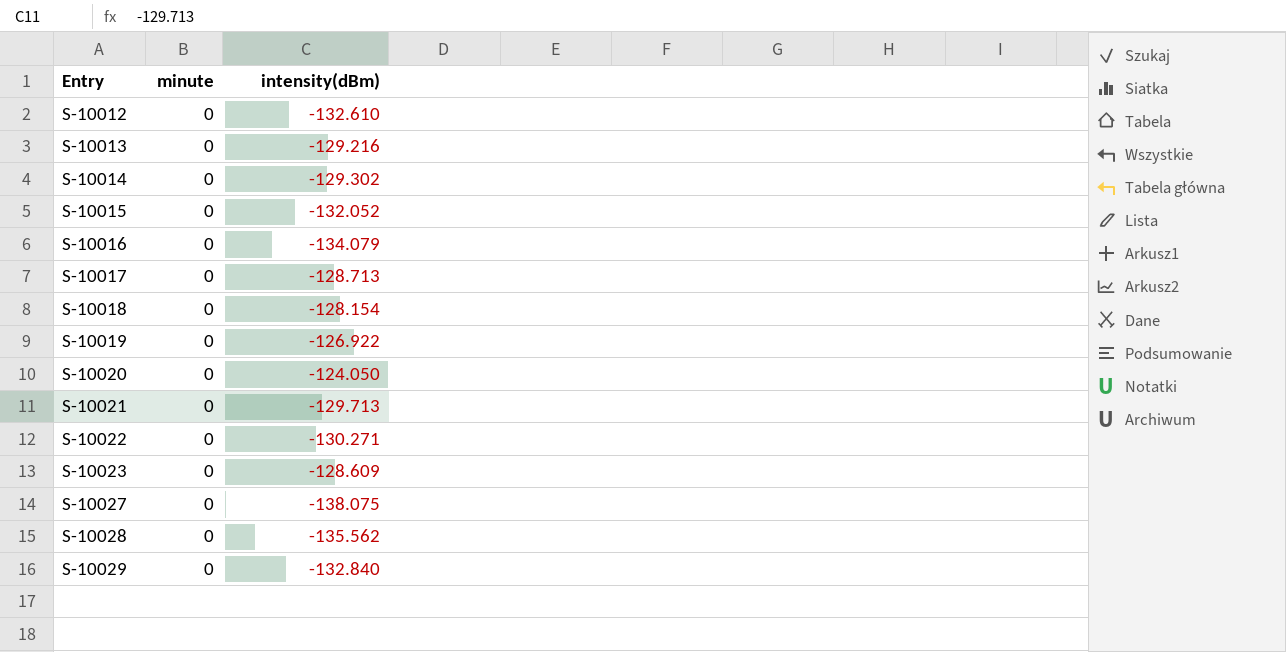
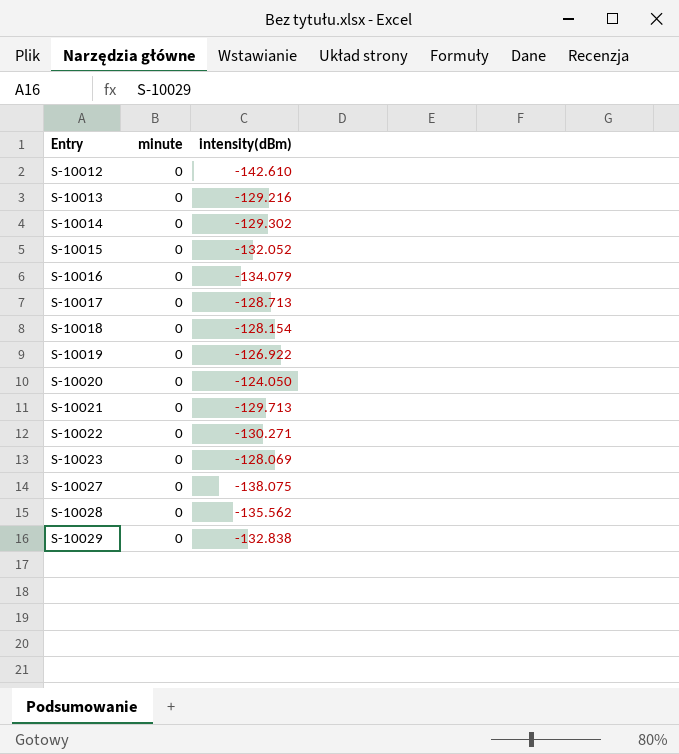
S-10012 | intensity(dBm): -132.610 -> -142.610
S-10023 | intensity(dBm): -128.609 -> -128.069
S-10029 | intensity(dBm): -132.840 -> -132.838

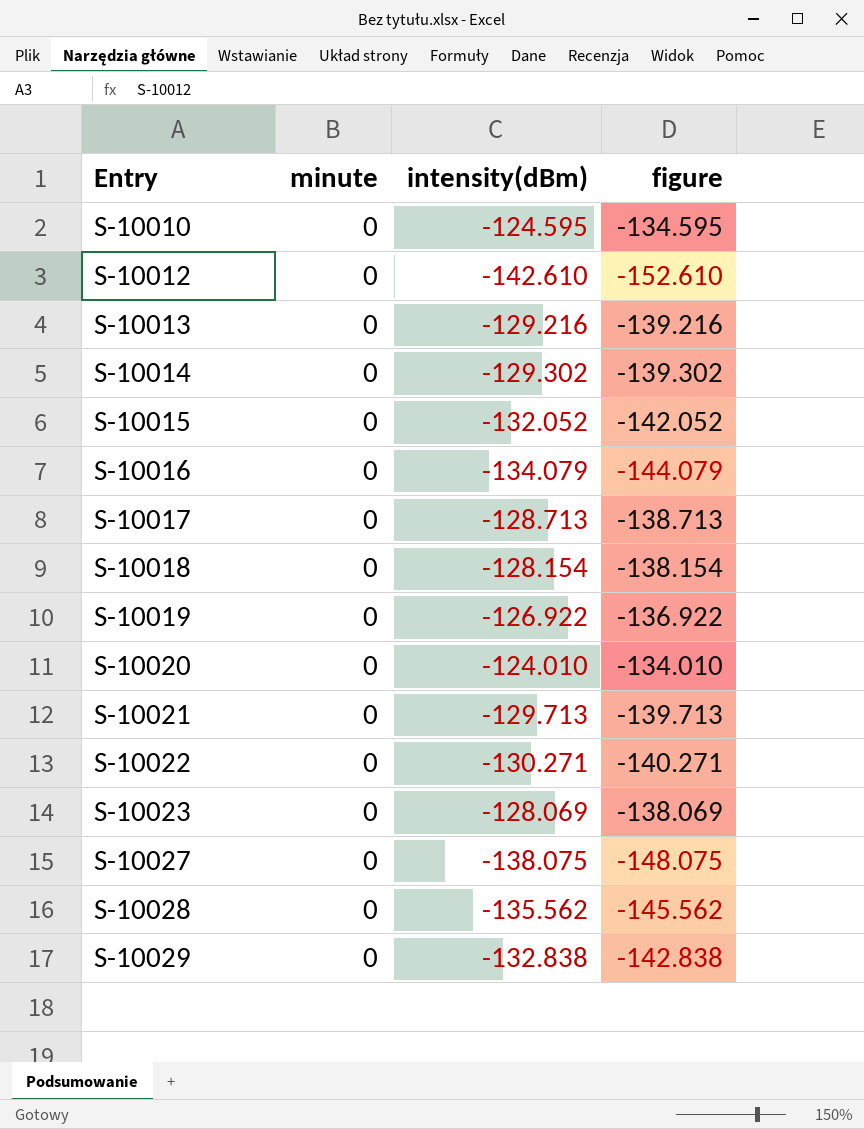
column figure | formula: none -> [intensity(dBm)] - 10
row S-10010: none -> 0 | -124.595 | -134.595
S-10020 | intensity(dBm): -124.050 -> -124.010

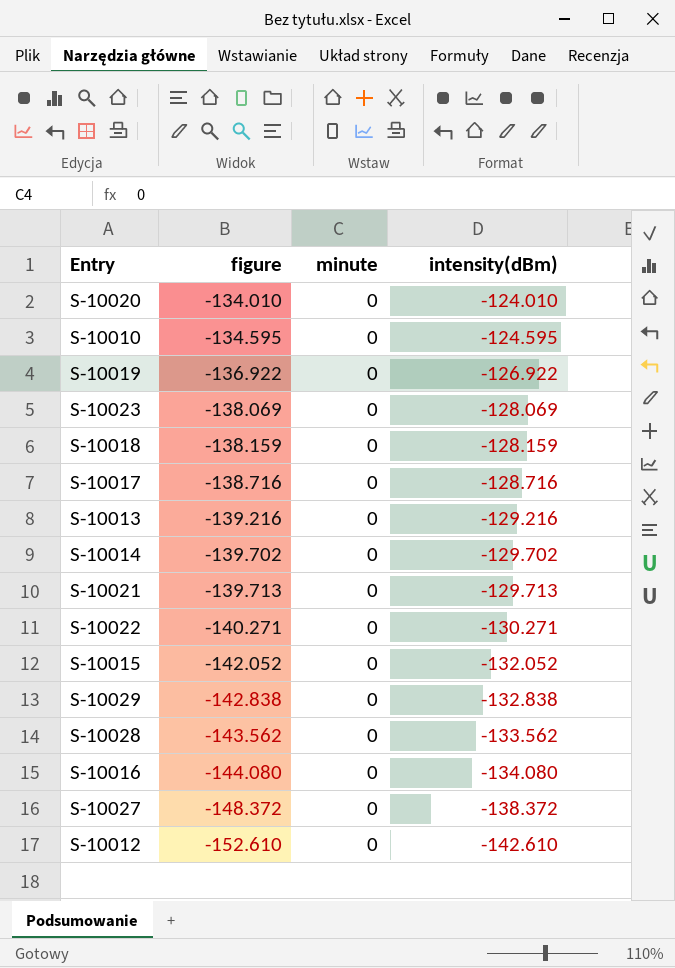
row order: Entry ascending -> figure descending
column figure | position: 4 -> 2
S-10018 | figure: -138.154 -> -138.159
S-10018 | intensity(dBm): -128.154 -> -128.159
S-10017 | figure: -138.713 -> -138.716
S-10017 | intensity(dBm): -128.713 -> -128.716
S-10014 | figure: -139.302 -> -139.702
S-10014 | intensity(dBm): -129.302 -> -129.702
S-10028 | figure: -145.562 -> -143.562
S-10028 | intensity(dBm): -135.562 -> -133.562
S-10016 | figure: -144.079 -> -144.080
S-10016 | intensity(dBm): -134.079 -> -134.080
S-10027 | figure: -148.075 -> -148.372
S-10027 | intensity(dBm): -138.075 -> -138.372

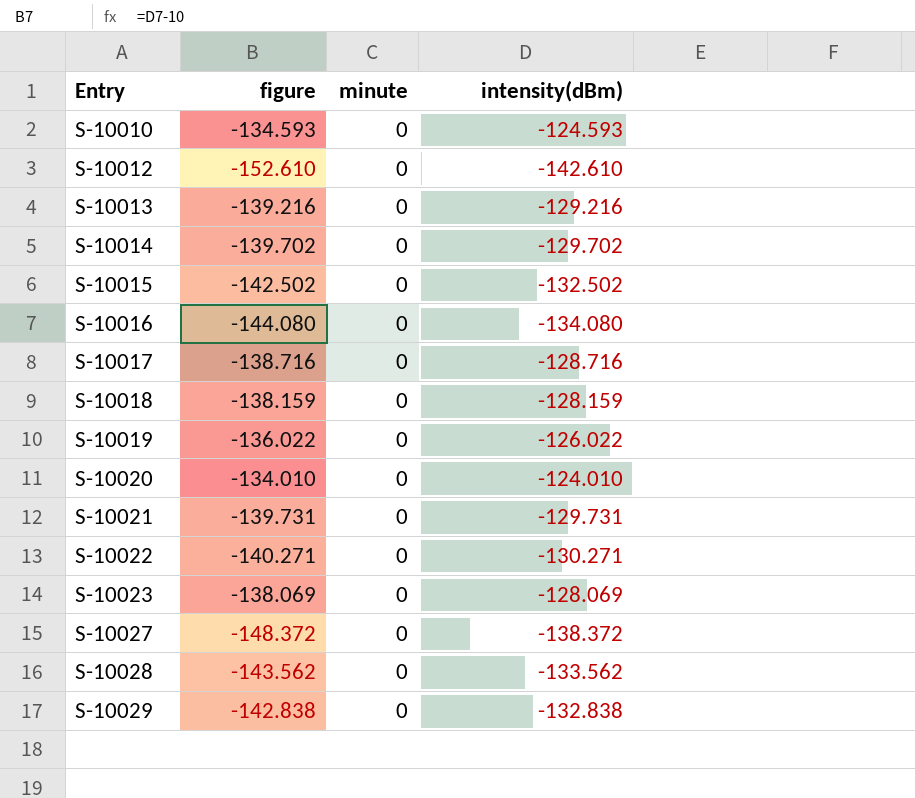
row order: figure descending -> Entry ascending
S-10010 | figure: -134.595 -> -134.593
S-10010 | intensity(dBm): -124.595 -> -124.593
S-10015 | figure: -142.052 -> -142.502
S-10015 | intensity(dBm): -132.052 -> -132.502
S-10019 | figure: -136.922 -> -136.022
S-10019 | intensity(dBm): -126.922 -> -126.022
S-10021 | figure: -139.713 -> -139.731
S-10021 | intensity(dBm): -129.713 -> -129.731

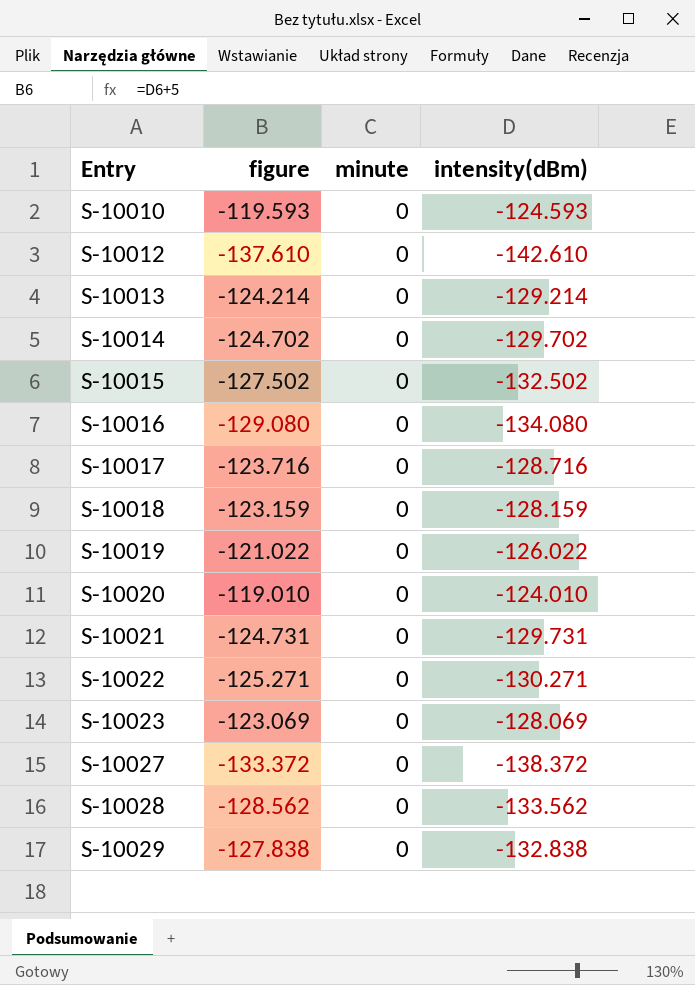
column figure | formula: [intensity(dBm)] - 10 -> [intensity(dBm)] + 5
S-10013 | intensity(dBm): -129.216 -> -129.214

